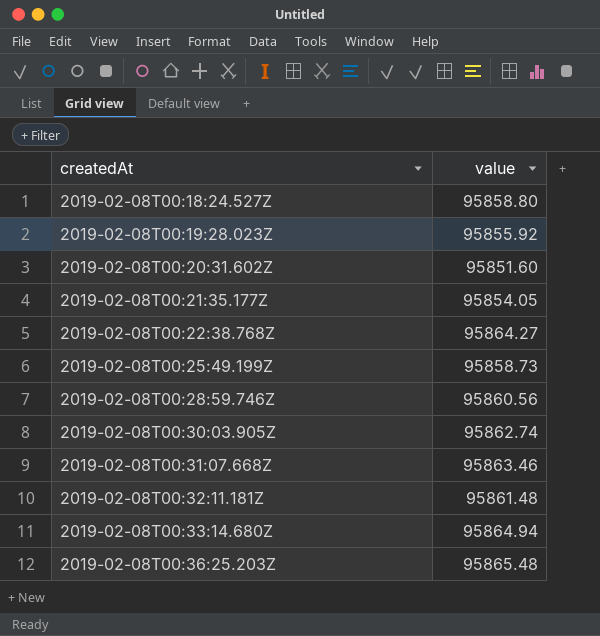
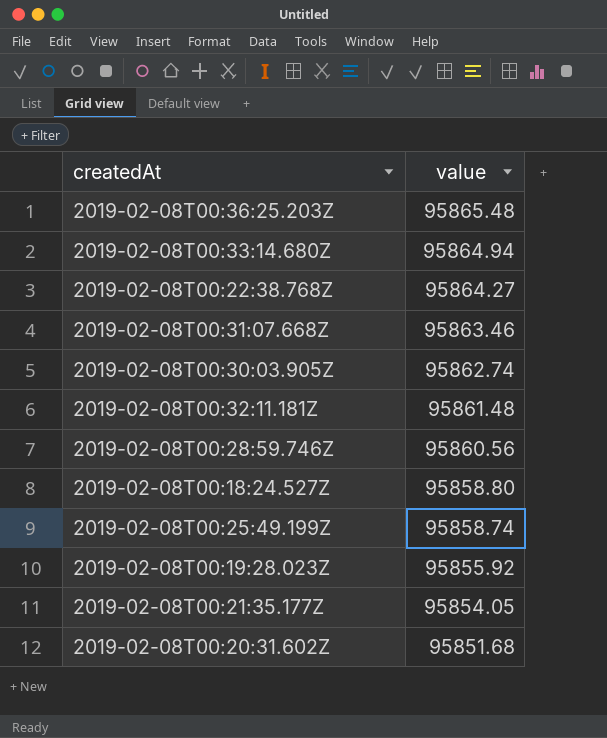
row order: createdAt ascending -> value descending
2019-02-08T00:25:49.199Z | value: 95858.73 -> 95858.74
2019-02-08T00:20:31.602Z | value: 95851.60 -> 95851.68

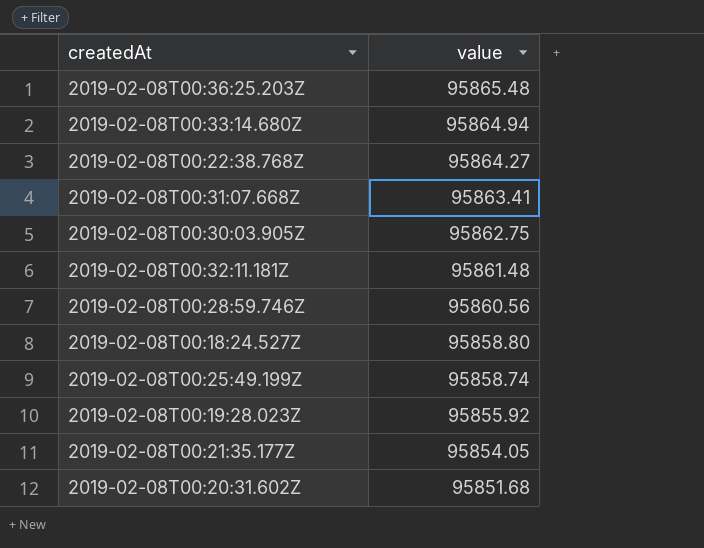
2019-02-08T00:31:07.668Z | value: 95863.46 -> 95863.41
2019-02-08T00:30:03.905Z | value: 95862.74 -> 95862.75

